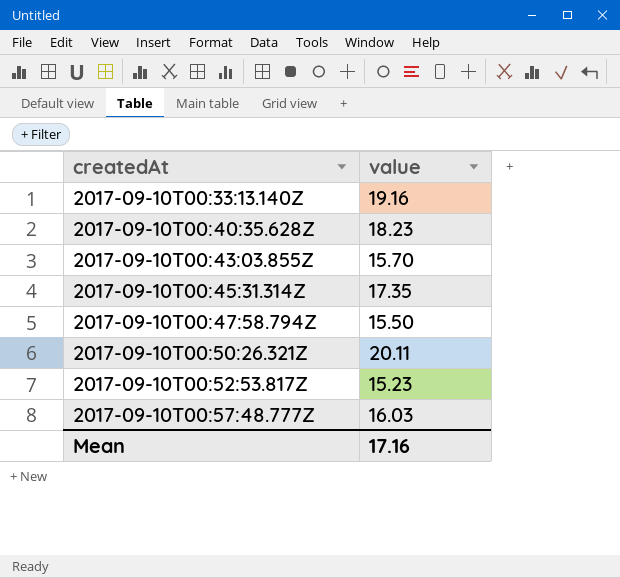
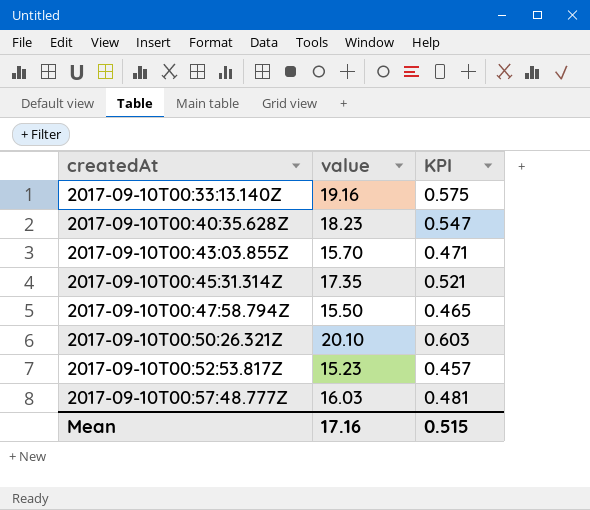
column KPI | formula: none -> [value] * 0.03
2017-09-10T00:50:26.321Z | value: 20.11 -> 20.10

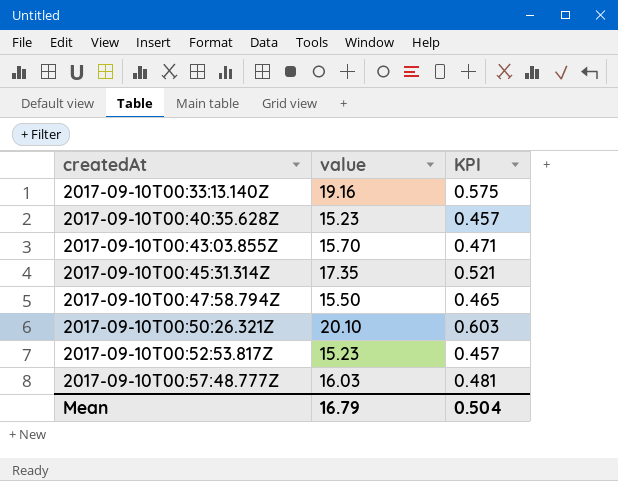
2017-09-10T00:40:35.628Z | value: 18.23 -> 15.23
2017-09-10T00:40:35.628Z | KPI: 0.547 -> 0.457
Mean | value: 17.16 -> 16.79
Mean | KPI: 0.515 -> 0.504

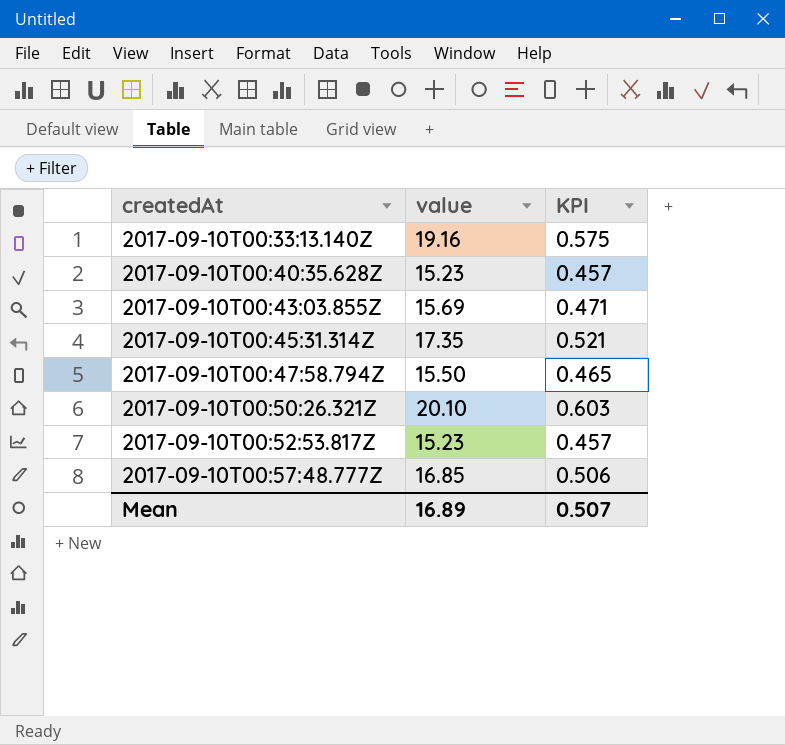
2017-09-10T00:43:03.855Z | value: 15.70 -> 15.69
2017-09-10T00:57:48.777Z | value: 16.03 -> 16.85
2017-09-10T00:57:48.777Z | KPI: 0.481 -> 0.506
Mean | value: 16.79 -> 16.89
Mean | KPI: 0.504 -> 0.507

